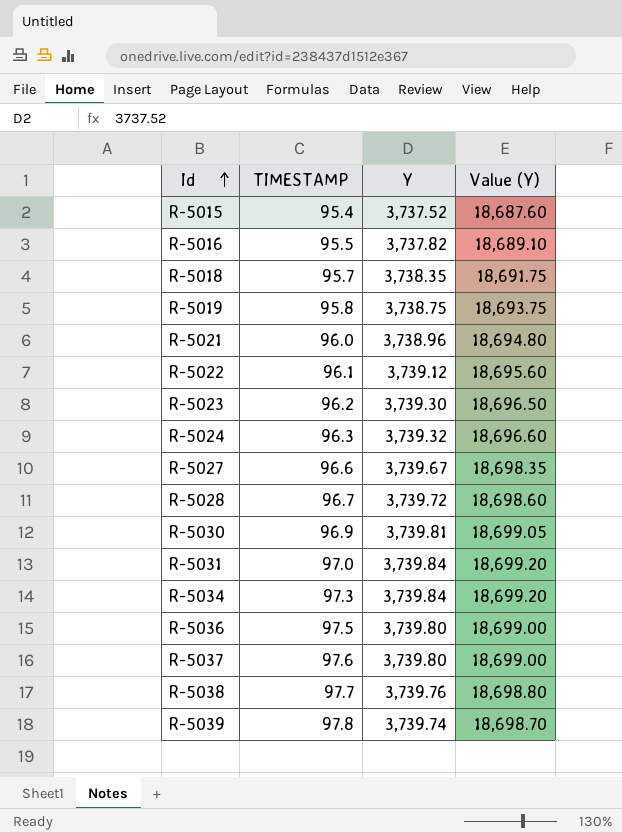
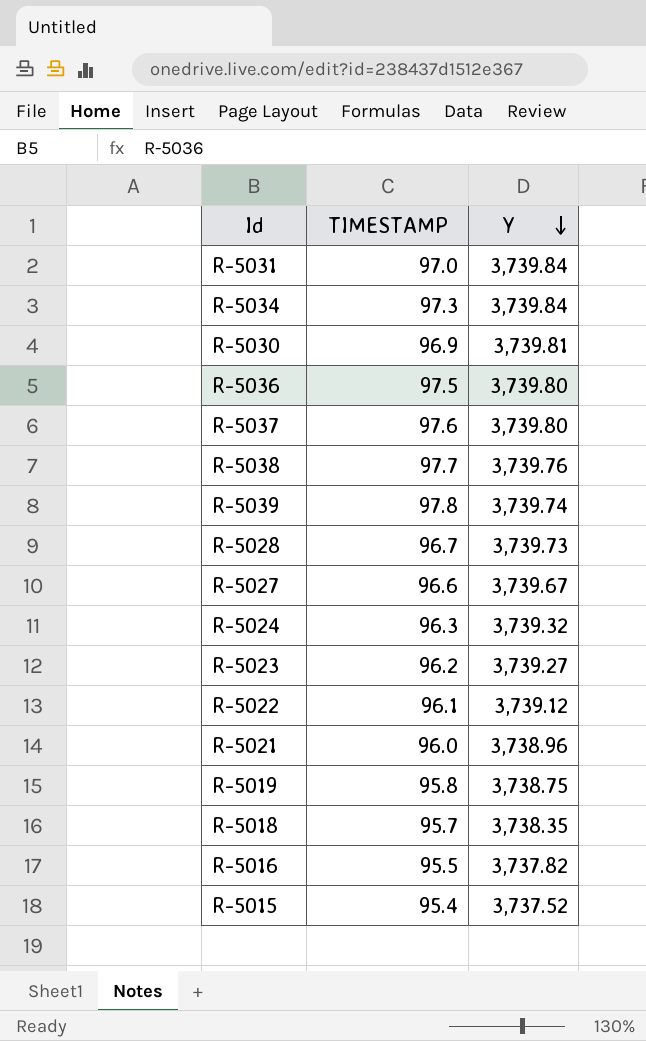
row order: Id ascending -> Y descending
column Value (Y) | formula: [Y] * 5 -> none
R-5028 | Y: 3,739.72 -> 3,739.73
R-5023 | Y: 3,739.30 -> 3,739.27

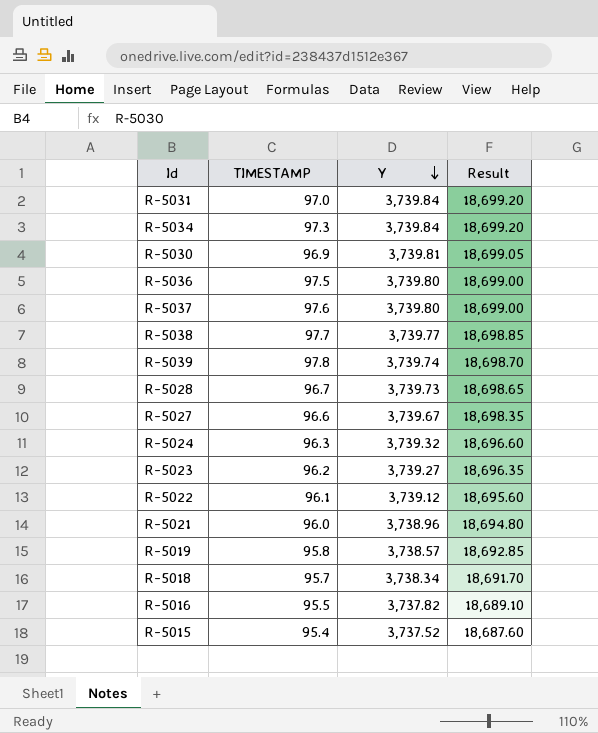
column Result | formula: none -> [Y] * 5
R-5038 | Y: 3,739.76 -> 3,739.77
R-5019 | Y: 3,738.75 -> 3,738.57
R-5018 | Y: 3,738.35 -> 3,738.34

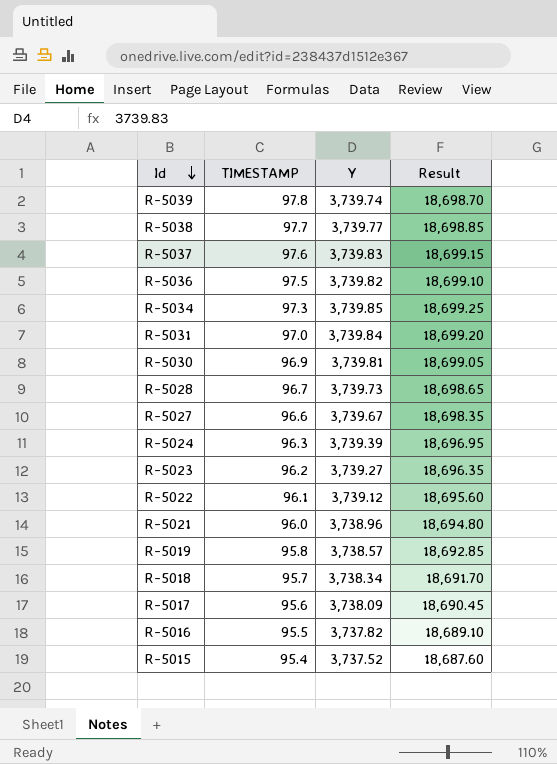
row order: Y descending -> Id descending
R-5037 | Y: 3,739.80 -> 3,739.83
R-5037 | Result: 18,699.00 -> 18,699.15
R-5036 | Y: 3,739.80 -> 3,739.82
R-5036 | Result: 18,699.00 -> 18,699.10
R-5034 | Y: 3,739.84 -> 3,739.85
R-5034 | Result: 18,699.20 -> 18,699.25
R-5024 | Y: 3,739.32 -> 3,739.39
R-5024 | Result: 18,696.60 -> 18,696.95
row R-5017: none -> 95.6 | 3,738.09 | 18,690.45

